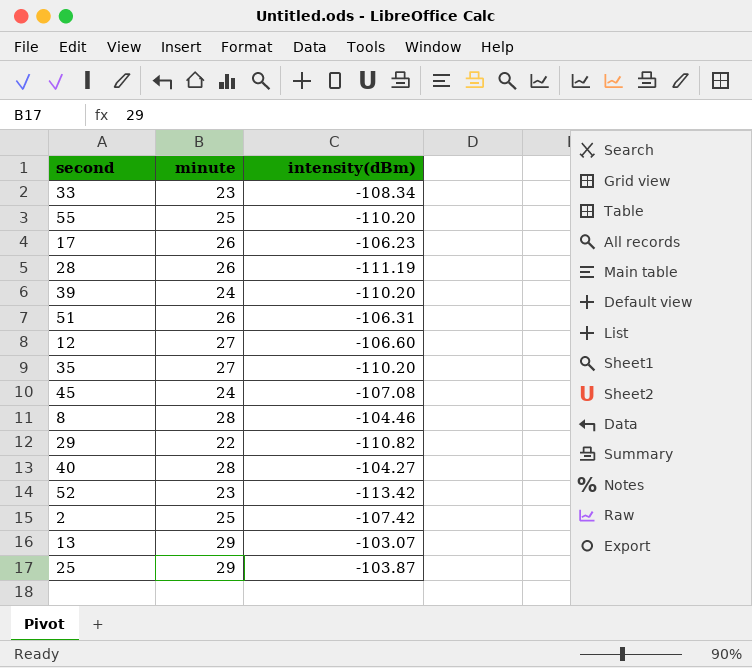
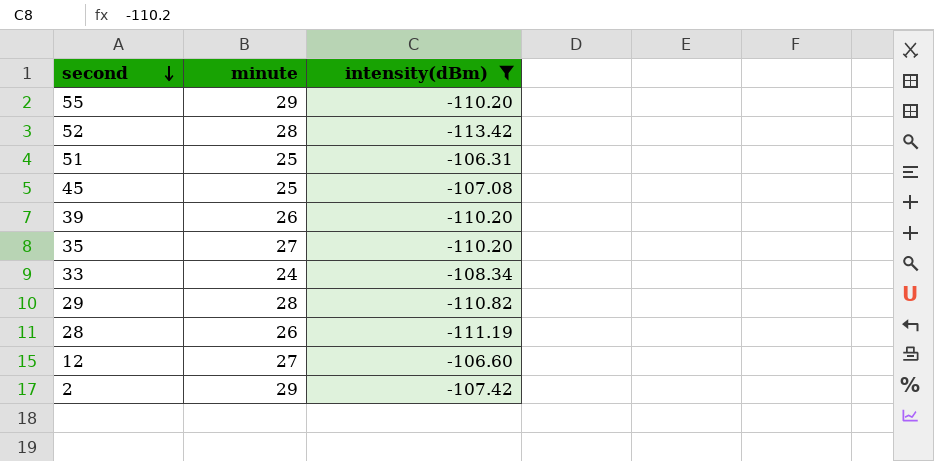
filter: none -> intensity(dBm) <= -106.31
row order: none -> second descending
55 | minute: 25 -> 29
52 | minute: 23 -> 28
51 | minute: 26 -> 25
45 | minute: 24 -> 25
39 | minute: 24 -> 26
33 | minute: 23 -> 24
29 | minute: 22 -> 28
2 | minute: 25 -> 29

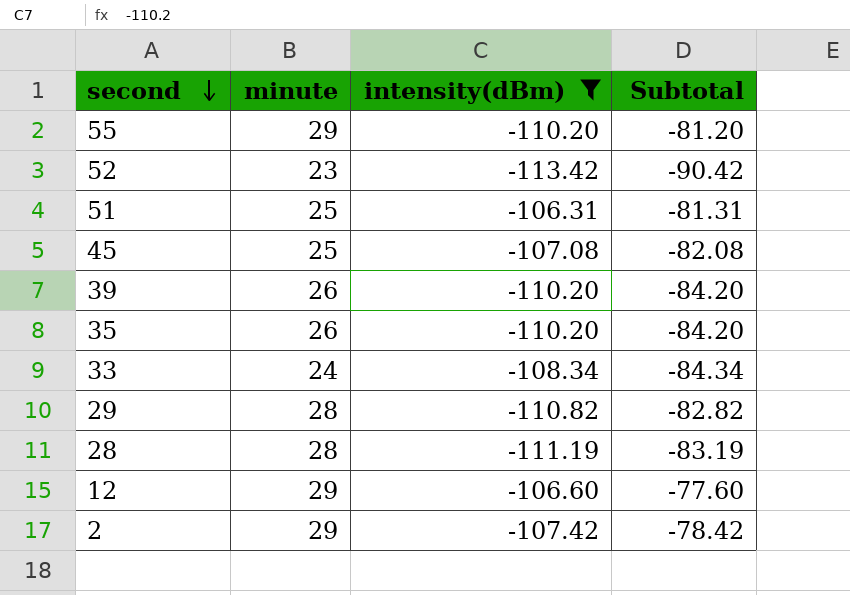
column Subtotal | formula: none -> [minute] + [intensity(dBm)]
52 | minute: 28 -> 23
35 | minute: 27 -> 26
28 | minute: 26 -> 28
12 | minute: 27 -> 29

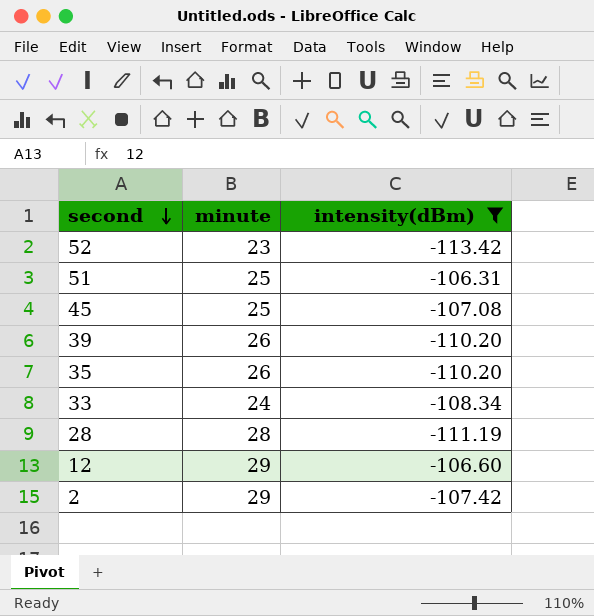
column Subtotal | formula: [minute] + [intensity(dBm)] -> none
row 55: 29 | -110.20 | -81.20 -> none
row 29: 28 | -110.82 | -82.82 -> none

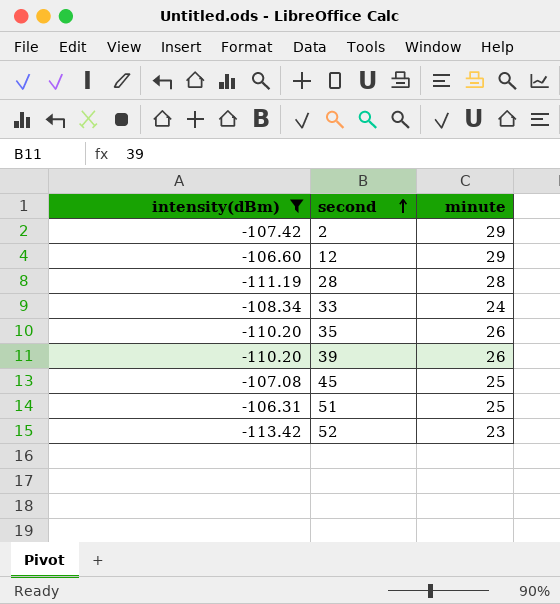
row order: second descending -> second ascending
column intensity(dBm) | position: 3 -> 1

